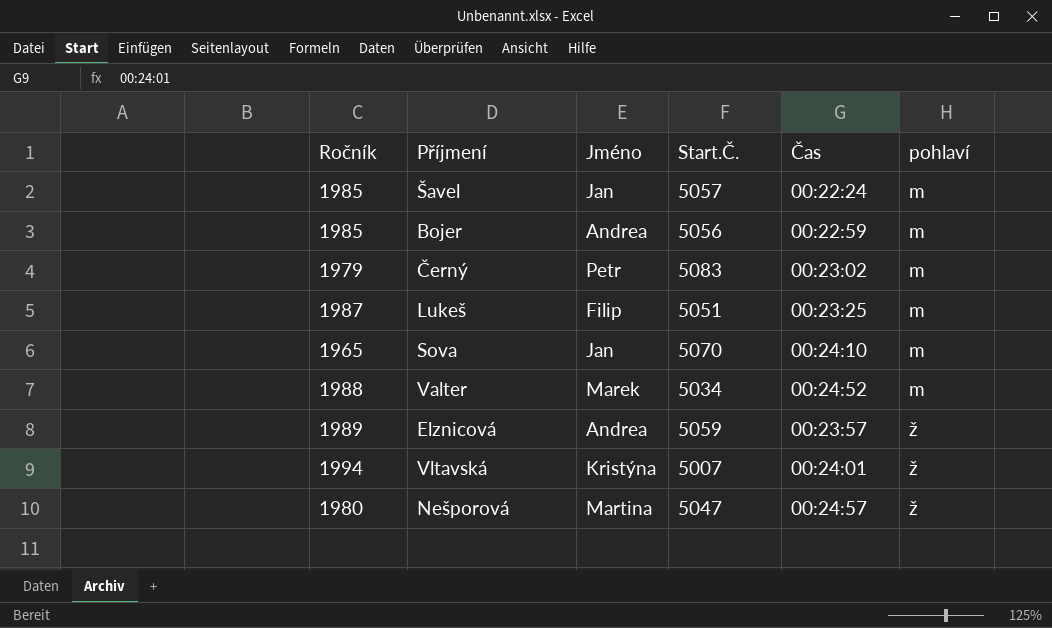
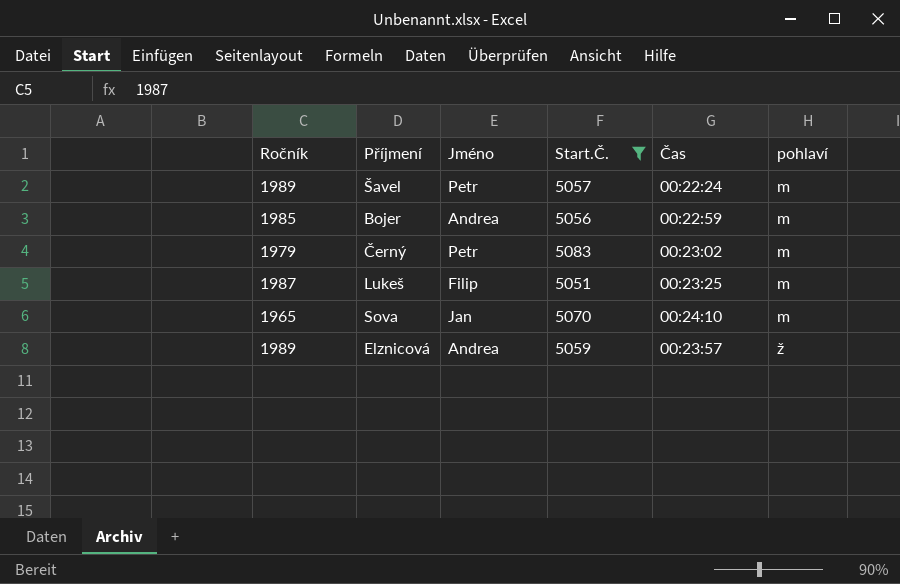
filter: none -> Start.Č. >= 5051
Šavel | Ročník: 1985 -> 1989
Šavel | Jméno: Jan -> Petr

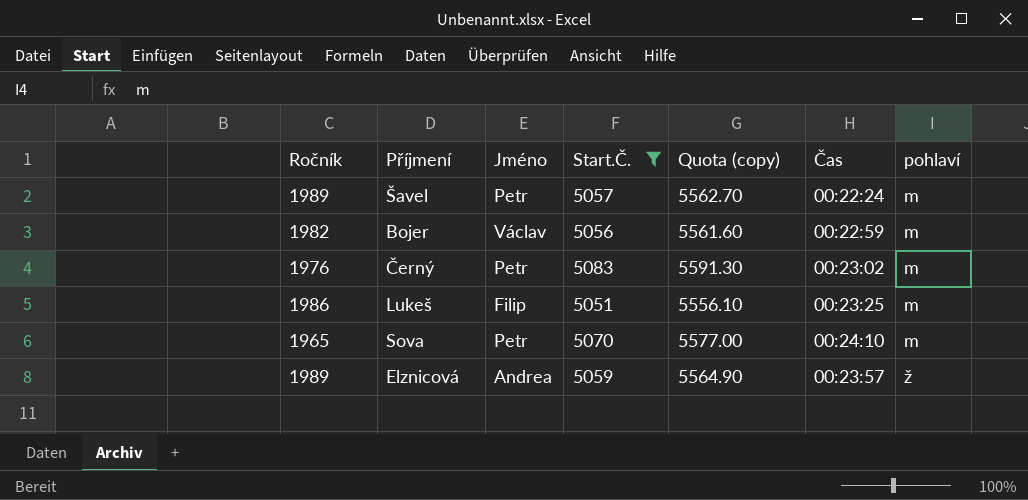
column Quota (copy) | formula: none -> [Start.Č.] * 1.1
Bojer | Ročník: 1985 -> 1982
Bojer | Jméno: Andrea -> Václav
Černý | Ročník: 1979 -> 1976
Lukeš | Ročník: 1987 -> 1986
Sova | Jméno: Jan -> Petr

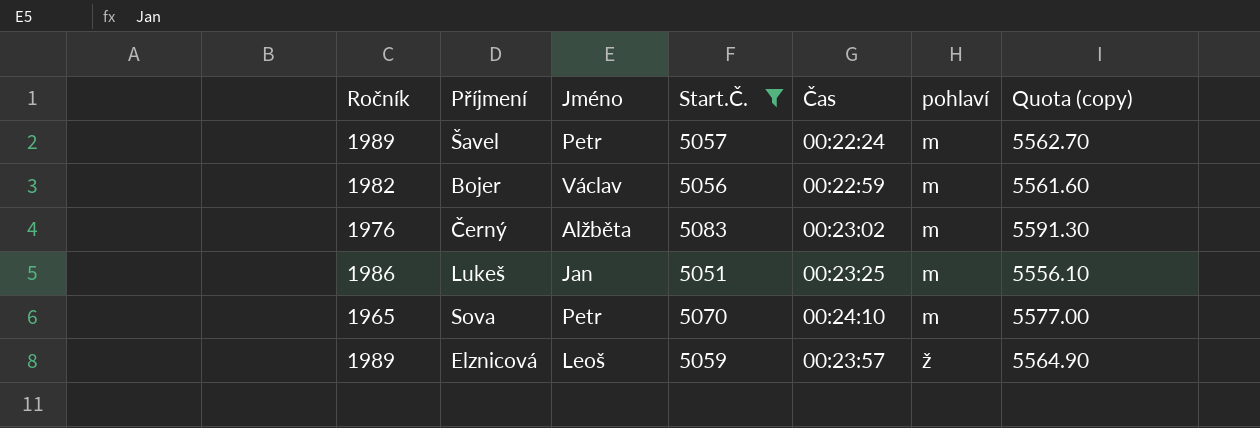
column Quota (copy) | position: 5 -> 7
Černý | Jméno: Petr -> Alžběta
Lukeš | Jméno: Filip -> Jan
Elznicová | Jméno: Andrea -> Leoš

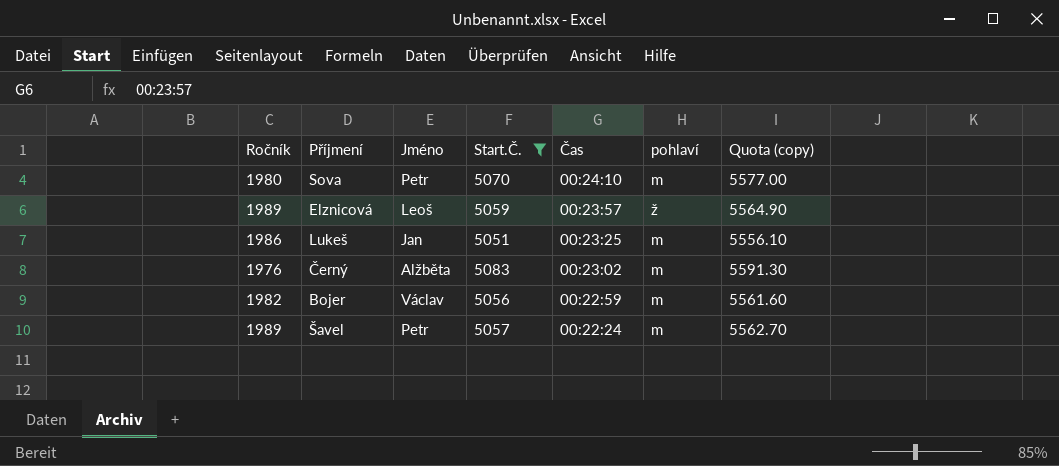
row order: pohlaví ascending -> Čas descending
Sova | Ročník: 1965 -> 1980

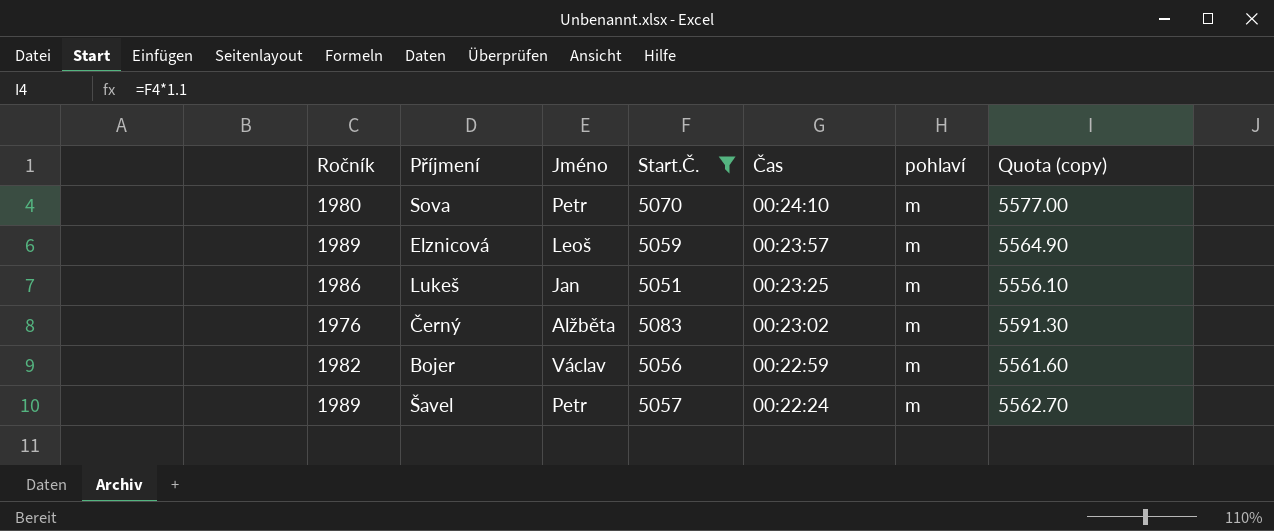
Elznicová | pohlaví: ž -> m

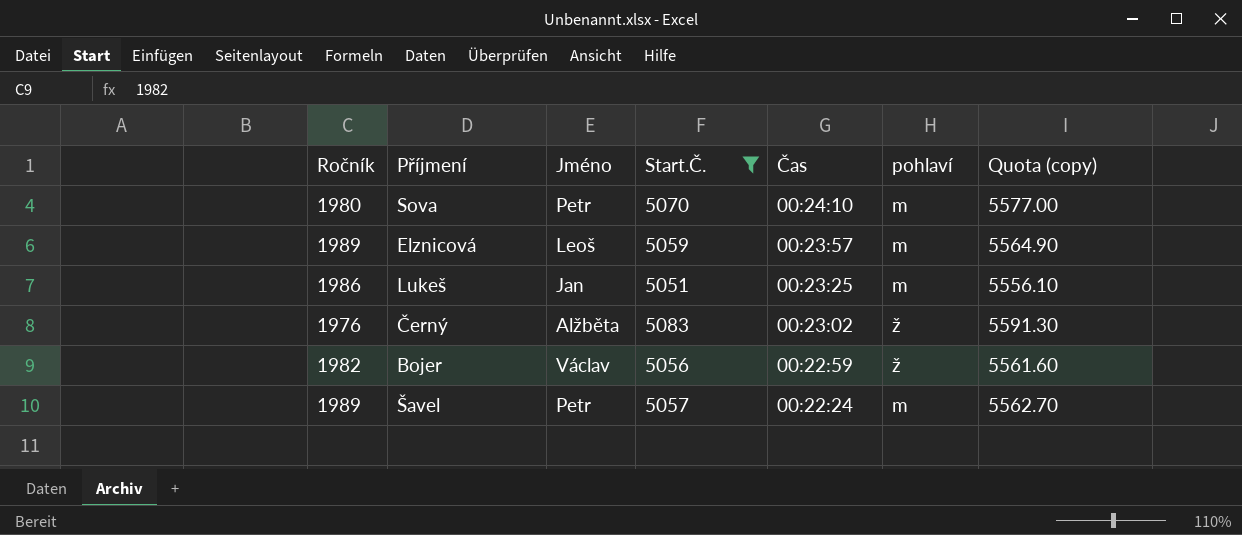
Černý | pohlaví: m -> ž
Bojer | pohlaví: m -> ž

